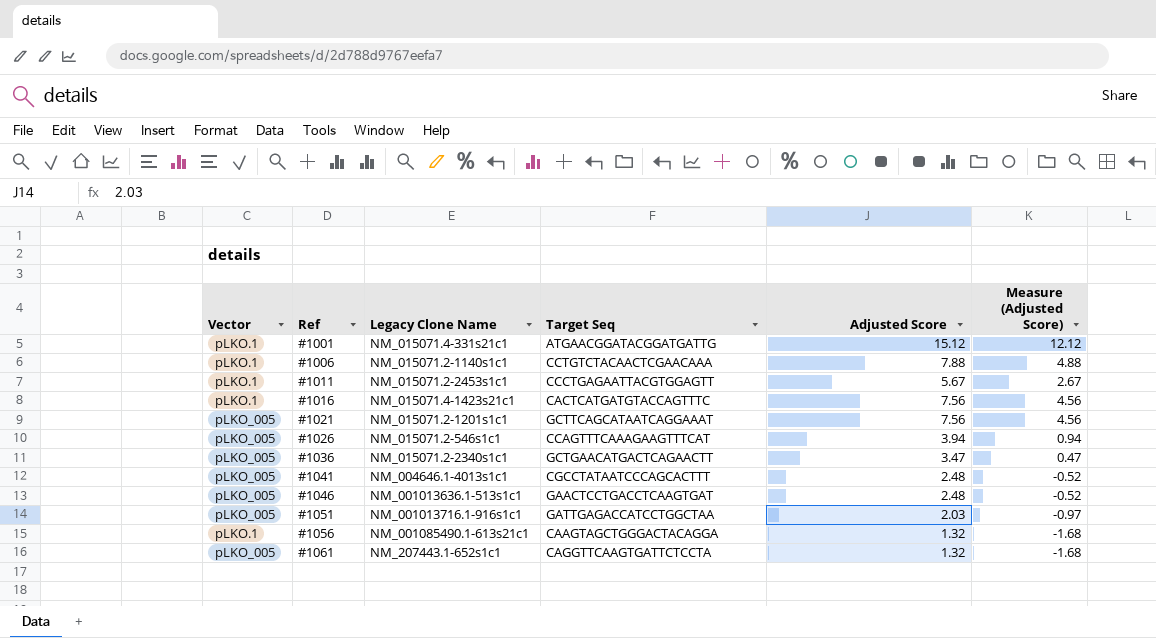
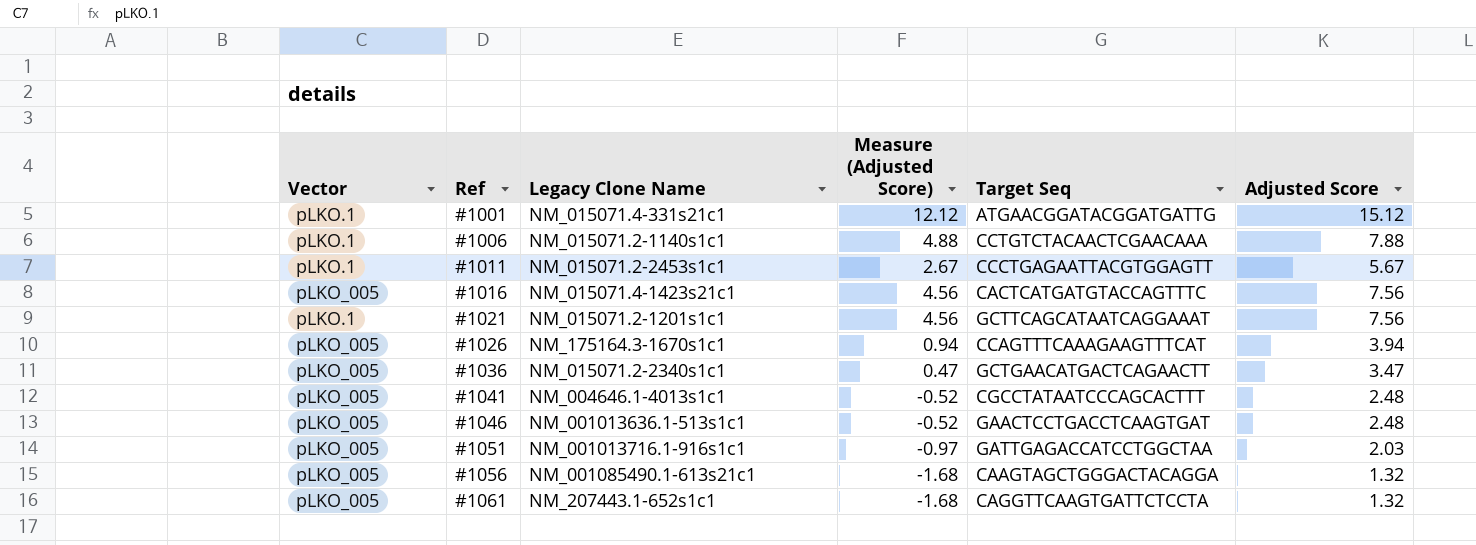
column Measure (Adjusted Score) | position: 6 -> 4
#1016 | Vector: pLKO.1 -> pLKO_005
#1021 | Vector: pLKO_005 -> pLKO.1
#1026 | Legacy Clone Name: NM_015071.2-546s1c1 -> NM_175164.3-1670s1c1
#1056 | Vector: pLKO.1 -> pLKO_005

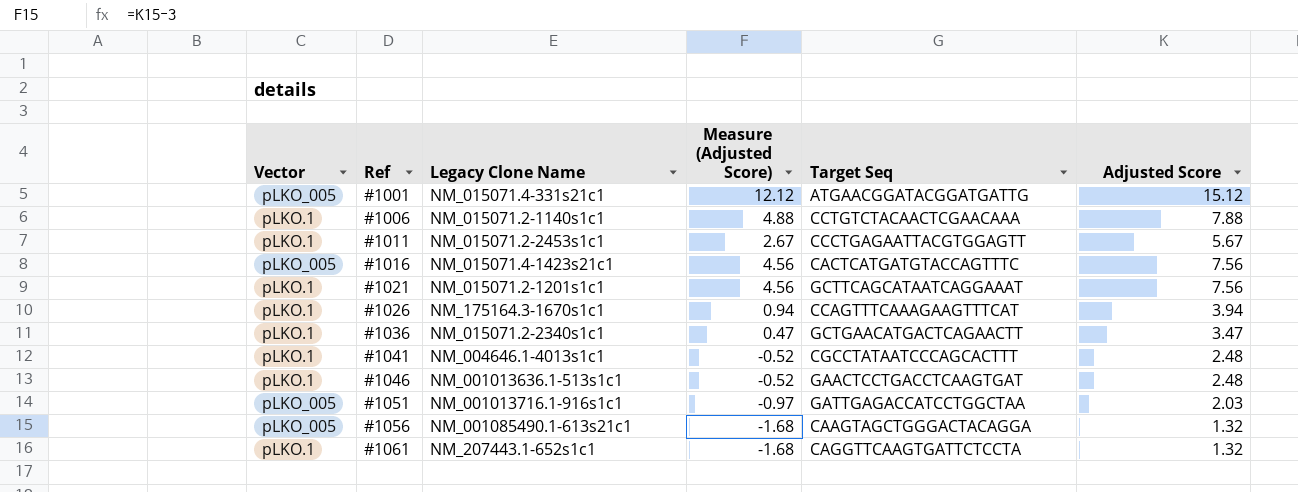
#1001 | Vector: pLKO.1 -> pLKO_005
#1026 | Vector: pLKO_005 -> pLKO.1
#1036 | Vector: pLKO_005 -> pLKO.1
#1041 | Vector: pLKO_005 -> pLKO.1
#1046 | Vector: pLKO_005 -> pLKO.1
#1061 | Vector: pLKO_005 -> pLKO.1

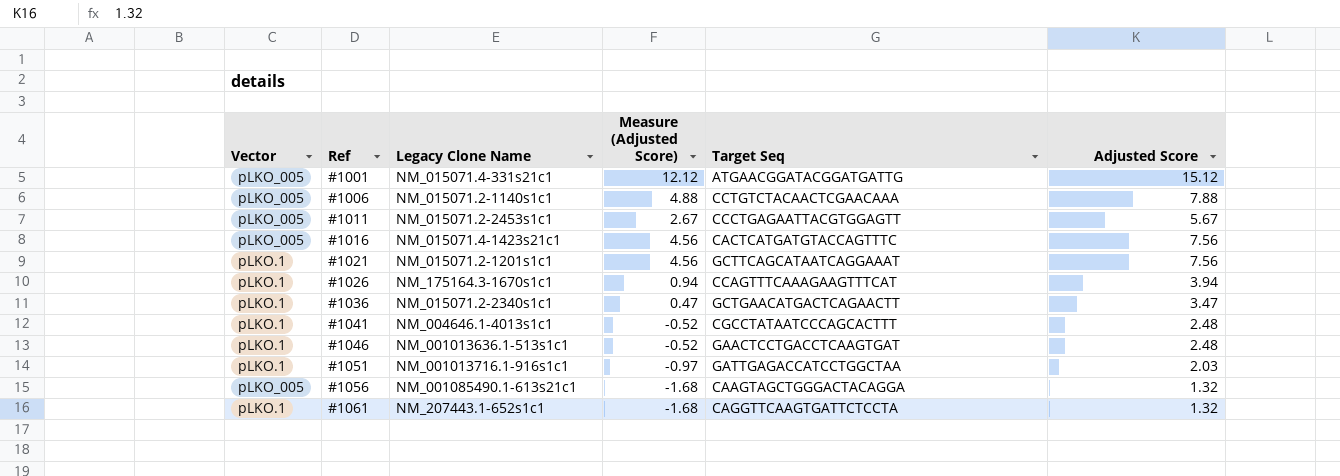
#1006 | Vector: pLKO.1 -> pLKO_005
#1011 | Vector: pLKO.1 -> pLKO_005
#1051 | Vector: pLKO_005 -> pLKO.1

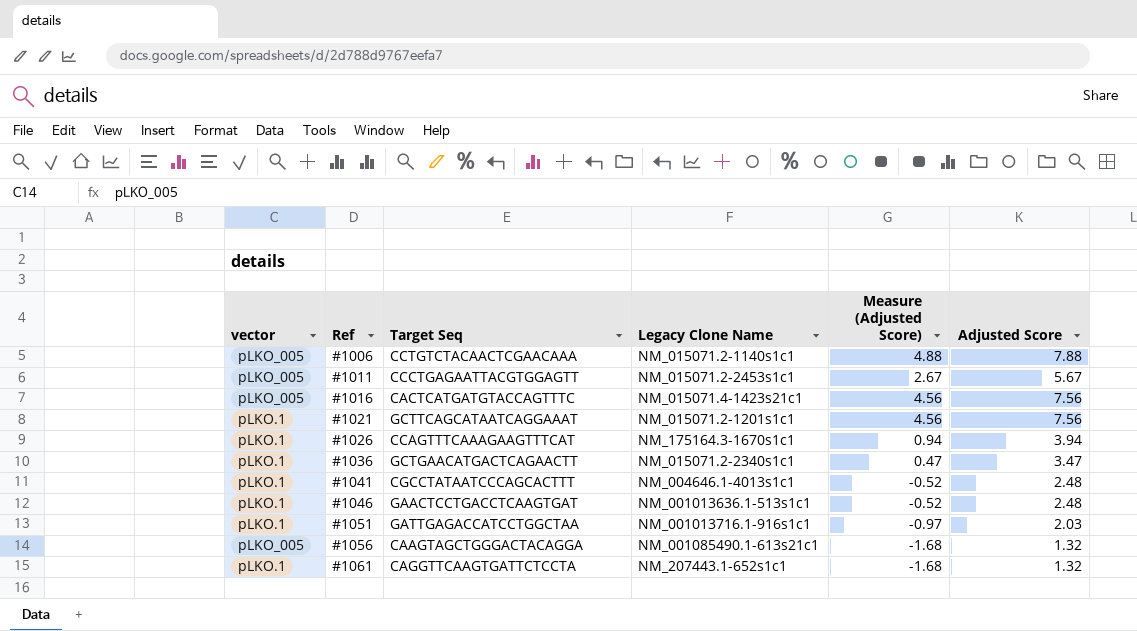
column name: Vector -> vector
column Target Seq | position: 5 -> 3
row #1001: pLKO_005 | NM_015071.4-331s21c1 | 12.12 | ATGAACGGATACGGATGATTG | 15.12 -> none

